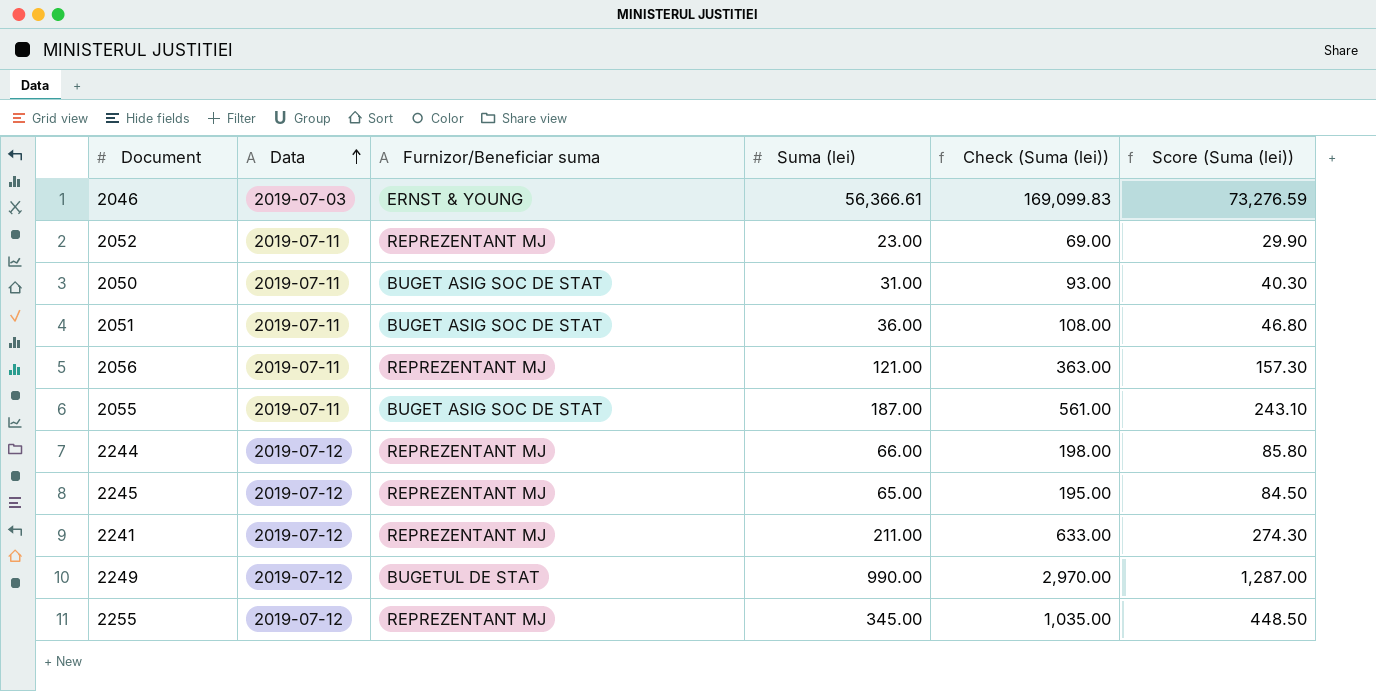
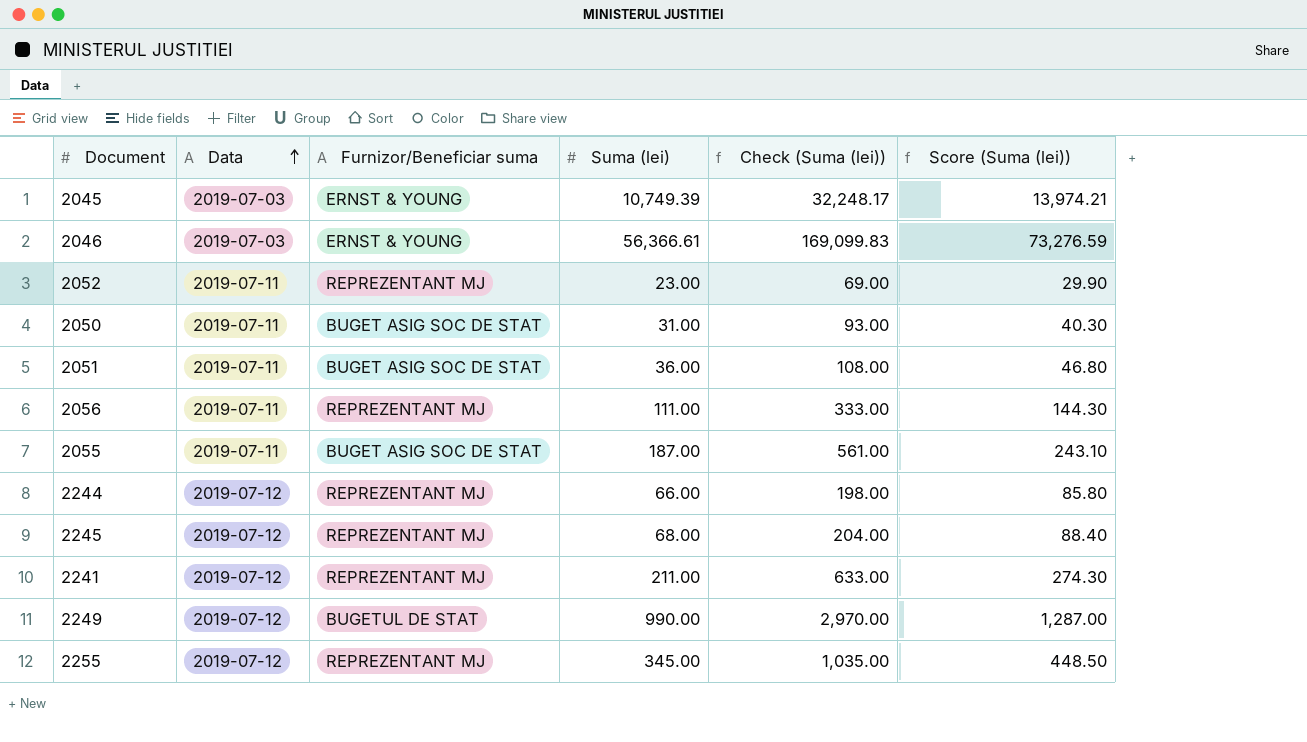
row 2045: none -> 2019-07-03 | ERNST & YOUNG | 10,749.39 | 32,248.17 | 13,974.21
2056 | Suma (lei): 121.00 -> 111.00
2056 | Check (Suma (lei)): 363.00 -> 333.00
2056 | Score (Suma (lei)): 157.30 -> 144.30
2245 | Suma (lei): 65.00 -> 68.00
2245 | Check (Suma (lei)): 195.00 -> 204.00
2245 | Score (Suma (lei)): 84.50 -> 88.40

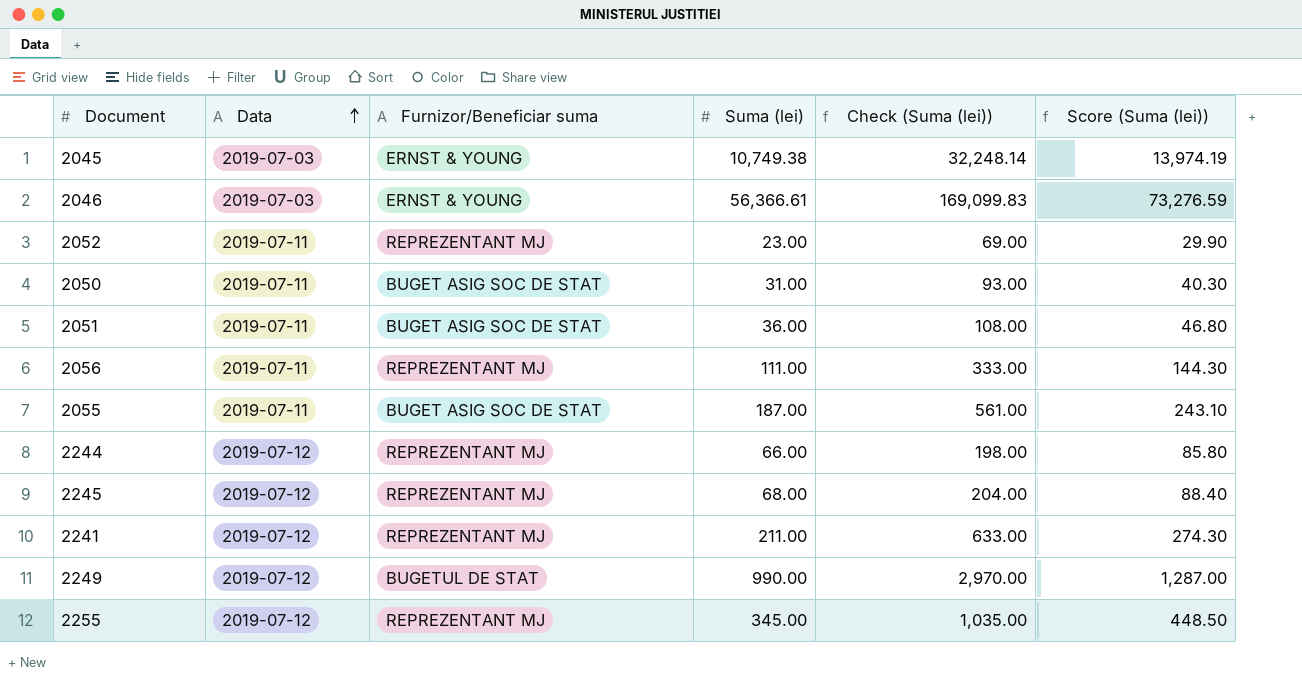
2045 | Suma (lei): 10,749.39 -> 10,749.38
2045 | Check (Suma (lei)): 32,248.17 -> 32,248.14
2045 | Score (Suma (lei)): 13,974.21 -> 13,974.19

